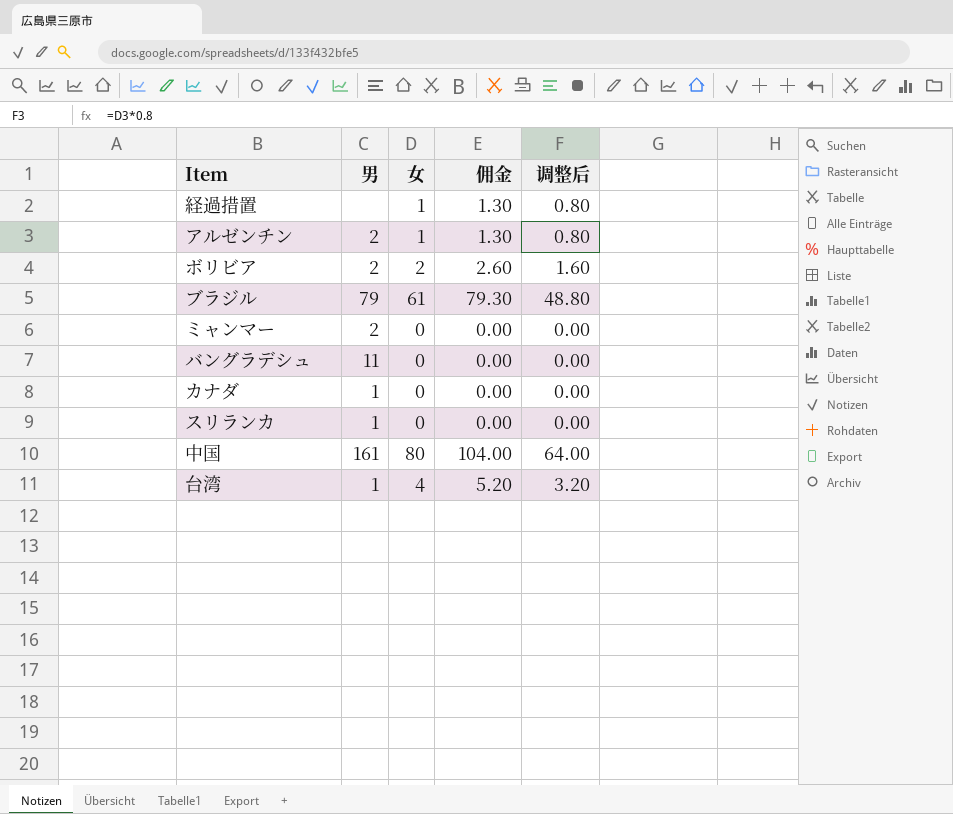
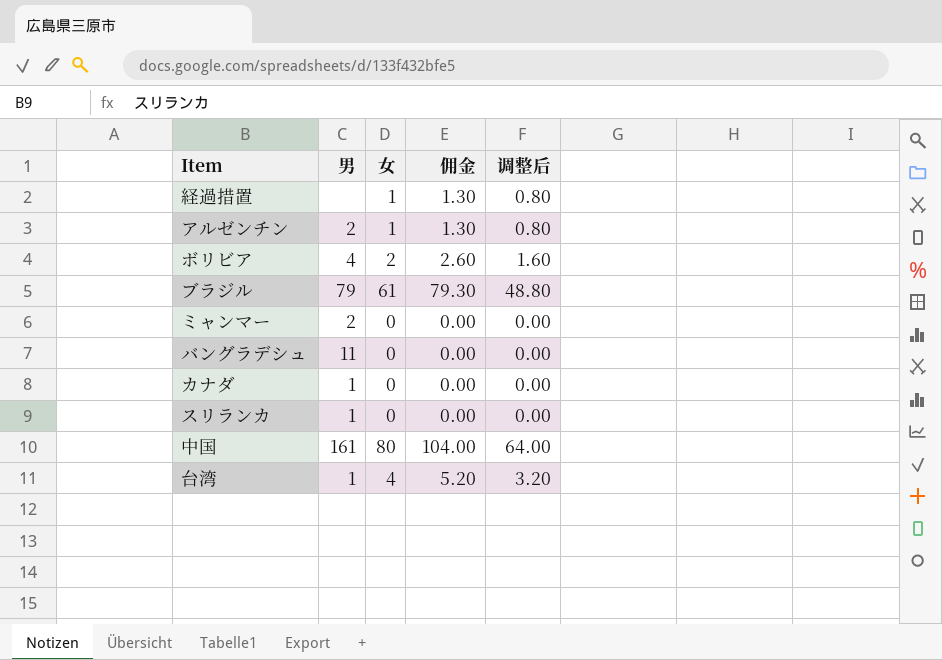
ボリビア | 男: 2 -> 4

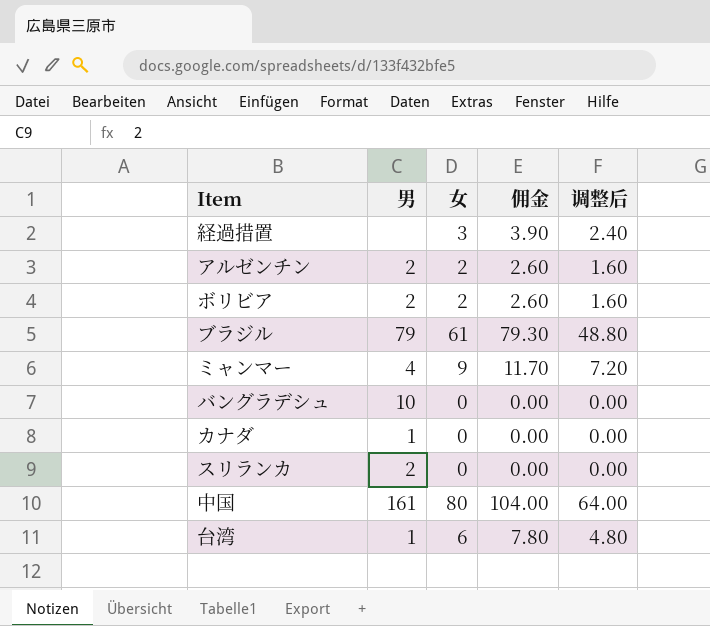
経過措置 | 女: 1 -> 3
経過措置 | 佣金: 1.30 -> 3.90
経過措置 | 调整后: 0.80 -> 2.40
アルゼンチン | 女: 1 -> 2
アルゼンチン | 佣金: 1.30 -> 2.60
アルゼンチン | 调整后: 0.80 -> 1.60
ボリビア | 男: 4 -> 2
ミャンマー | 男: 2 -> 4
ミャンマー | 女: 0 -> 9
ミャンマー | 佣金: 0.00 -> 11.70
ミャンマー | 调整后: 0.00 -> 7.20
バングラデシュ | 男: 11 -> 10
スリランカ | 男: 1 -> 2
台湾 | 女: 4 -> 6
台湾 | 佣金: 5.20 -> 7.80
台湾 | 调整后: 3.20 -> 4.80

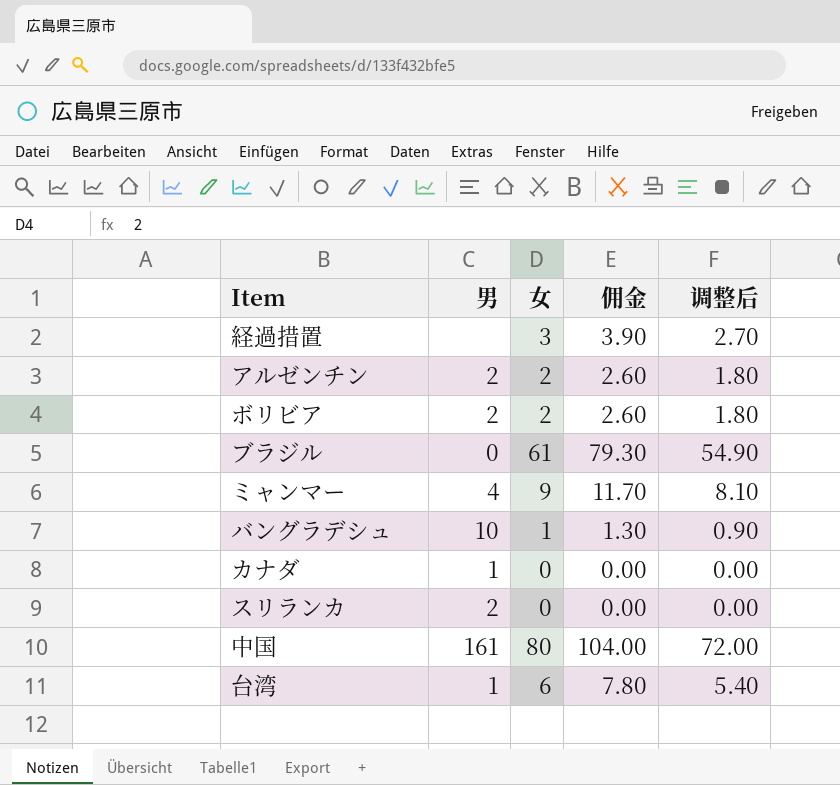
column 调整后 | formula: [女] * 0.8 -> [女] * 0.9
ブラジル | 男: 79 -> 0
バングラデシュ | 女: 0 -> 1
バングラデシュ | 佣金: 0.00 -> 1.30

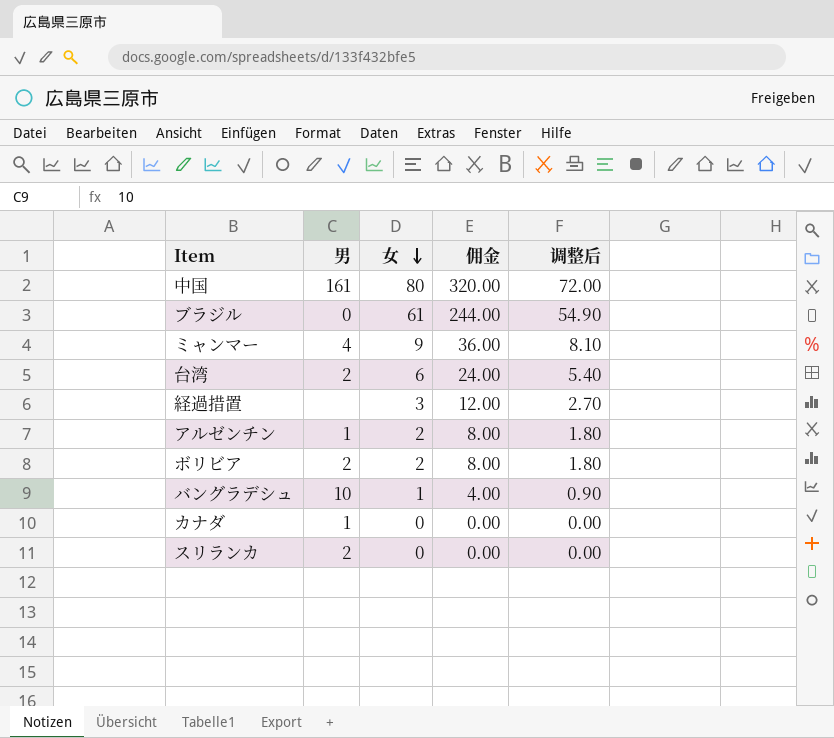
row order: none -> 女 descending
column 佣金 | formula: [女] * 1.3 -> [女] * 4
台湾 | 男: 1 -> 2
アルゼンチン | 男: 2 -> 1

